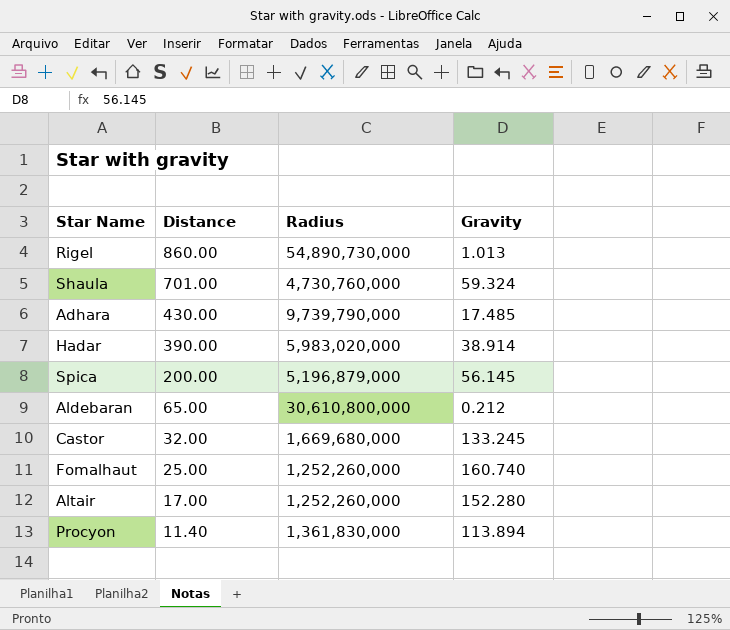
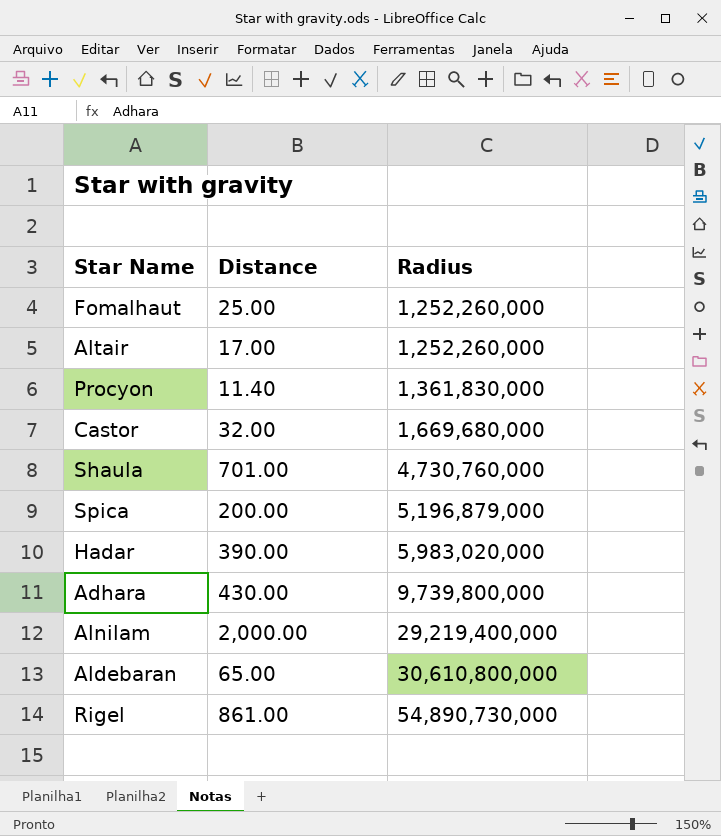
row order: Distance descending -> Radius ascending
column Gravity | position: 4 -> none
Adhara | Radius: 9,739,790,000 -> 9,739,800,000
row Alnilam: none -> 2,000.00 | 29,219,400,000
Rigel | Distance: 860.00 -> 861.00

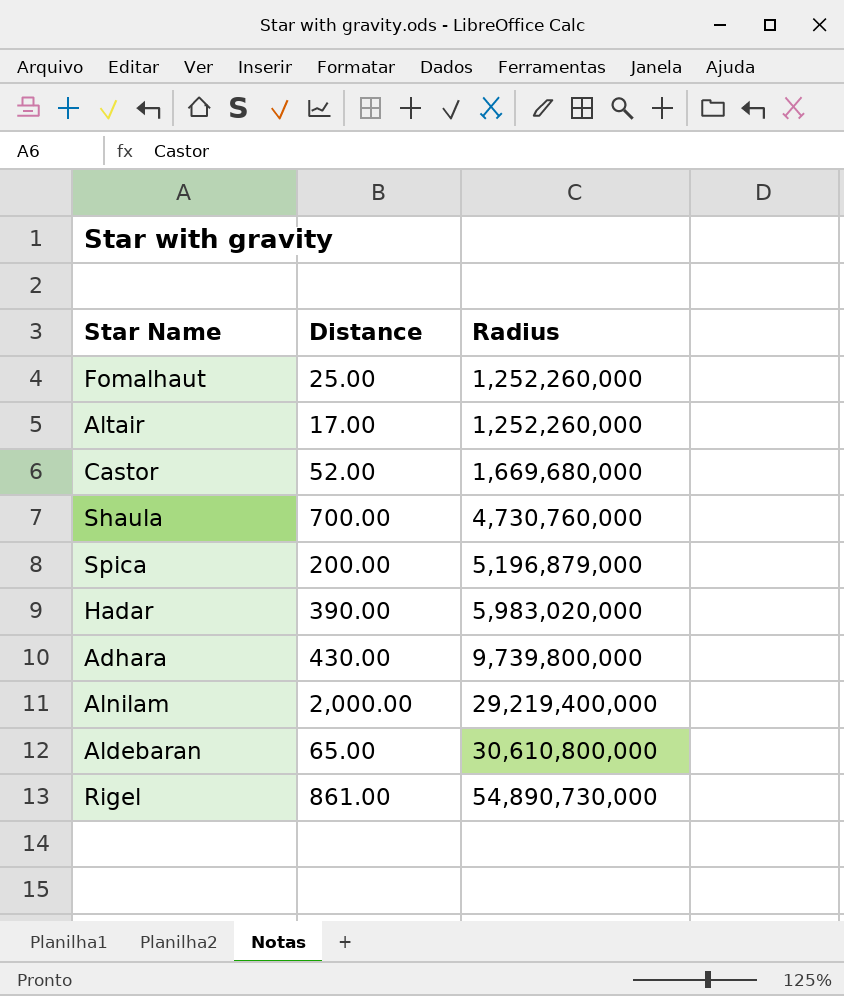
row Procyon: 11.40 | 1,361,830,000 -> none
Castor | Distance: 32.00 -> 52.00
Shaula | Distance: 701.00 -> 700.00

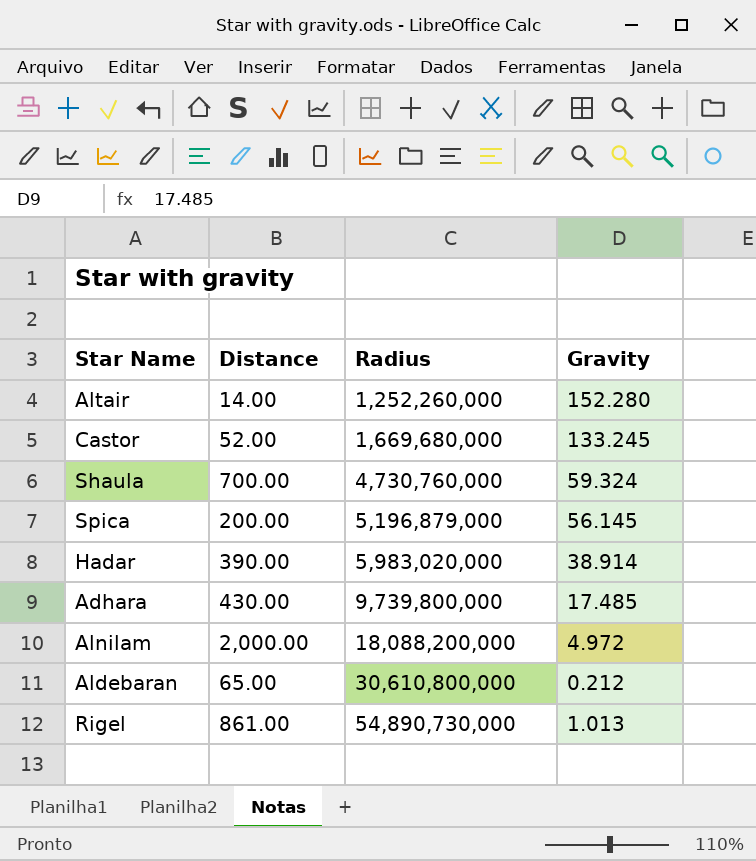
column Gravity | position: none -> 4
row Fomalhaut: 25.00 | 1,252,260,000 -> none
Altair | Distance: 17.00 -> 14.00
Alnilam | Radius: 29,219,400,000 -> 18,088,200,000

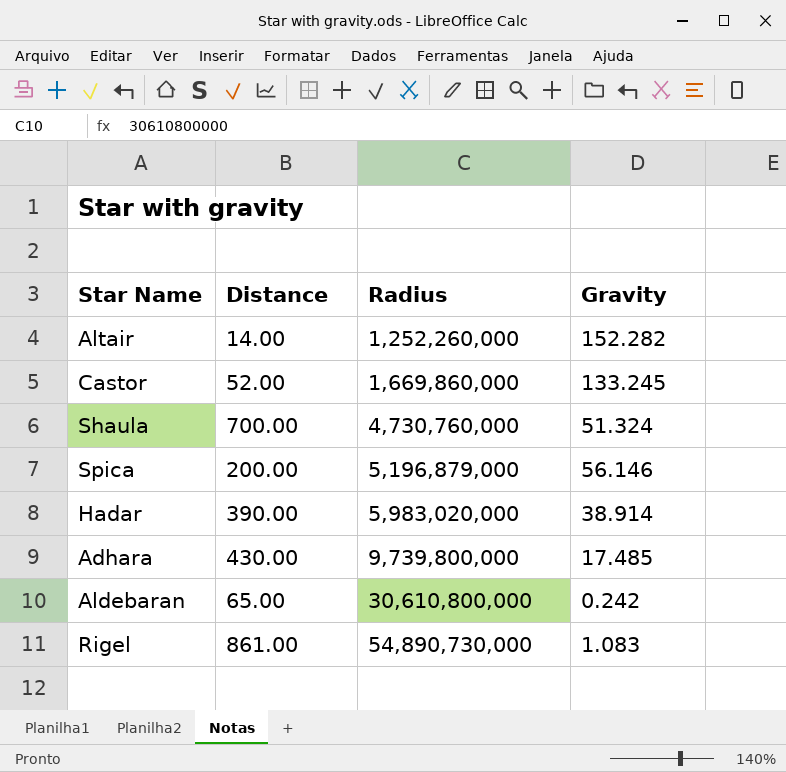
row Alnilam: 2,000.00 | 18,088,200,000 | 4.972 -> none
Altair | Gravity: 152.280 -> 152.282
Castor | Radius: 1,669,680,000 -> 1,669,860,000
Shaula | Gravity: 59.324 -> 51.324
Spica | Gravity: 56.145 -> 56.146
Aldebaran | Gravity: 0.212 -> 0.242
Rigel | Gravity: 1.013 -> 1.083

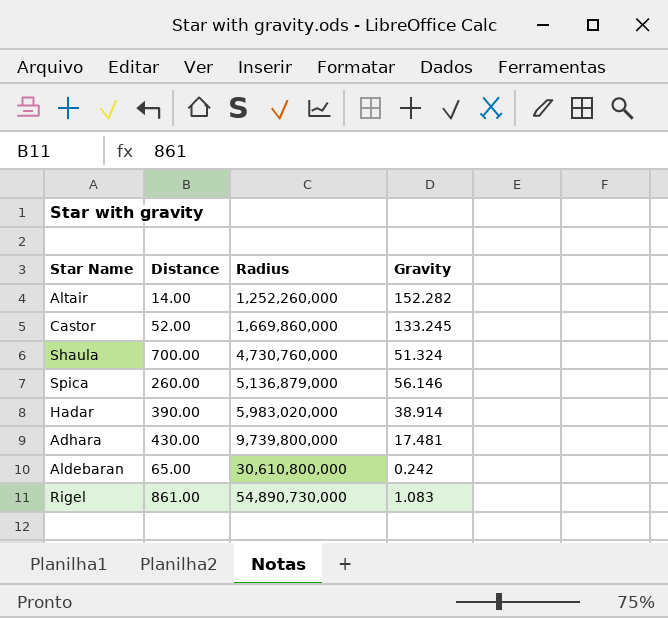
Spica | Distance: 200.00 -> 260.00
Spica | Radius: 5,196,879,000 -> 5,136,879,000
Adhara | Gravity: 17.485 -> 17.481

